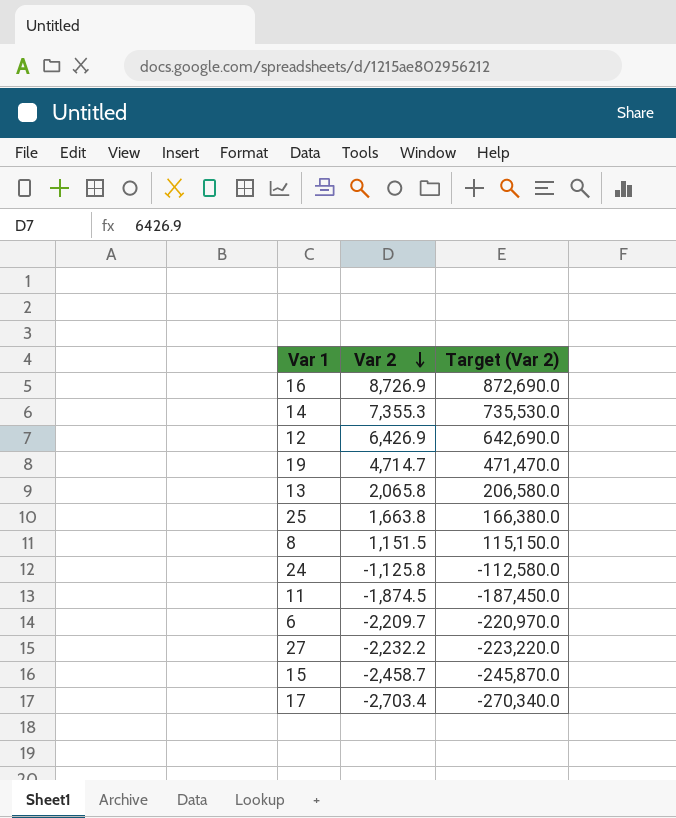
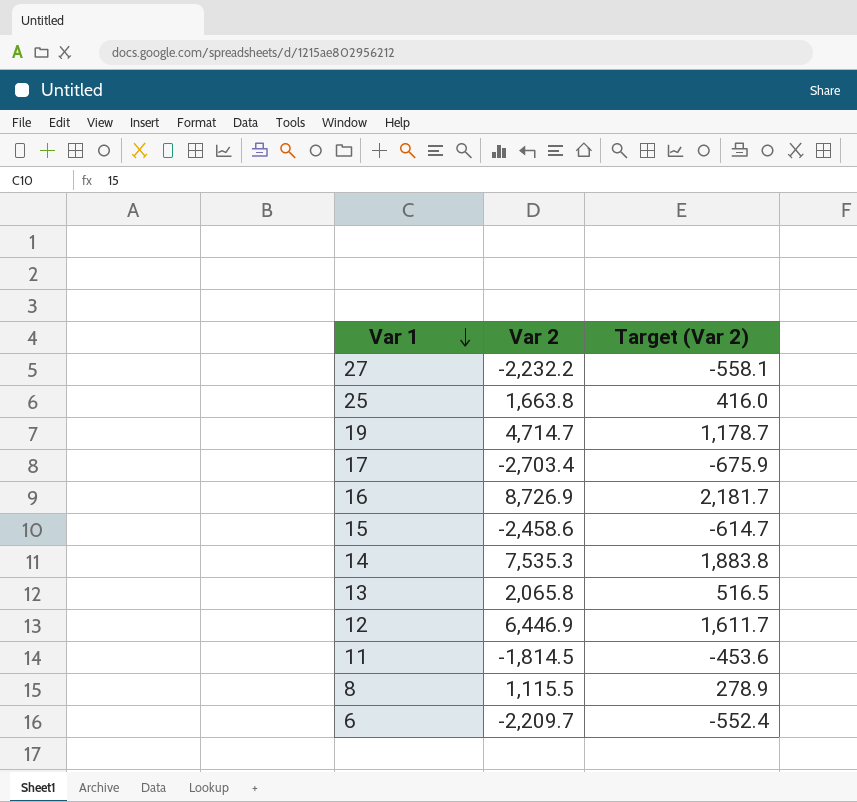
row order: Var 2 descending -> Var 1 descending
column Target (Var 2) | formula: [Var 2] * 100 -> [Var 2] * 0.25
row 24: -1,125.8 | -112,580.0 -> none
15 | Var 2: -2,458.7 -> -2,458.6
14 | Var 2: 7,355.3 -> 7,535.3
12 | Var 2: 6,426.9 -> 6,446.9
11 | Var 2: -1,874.5 -> -1,814.5
8 | Var 2: 1,151.5 -> 1,115.5

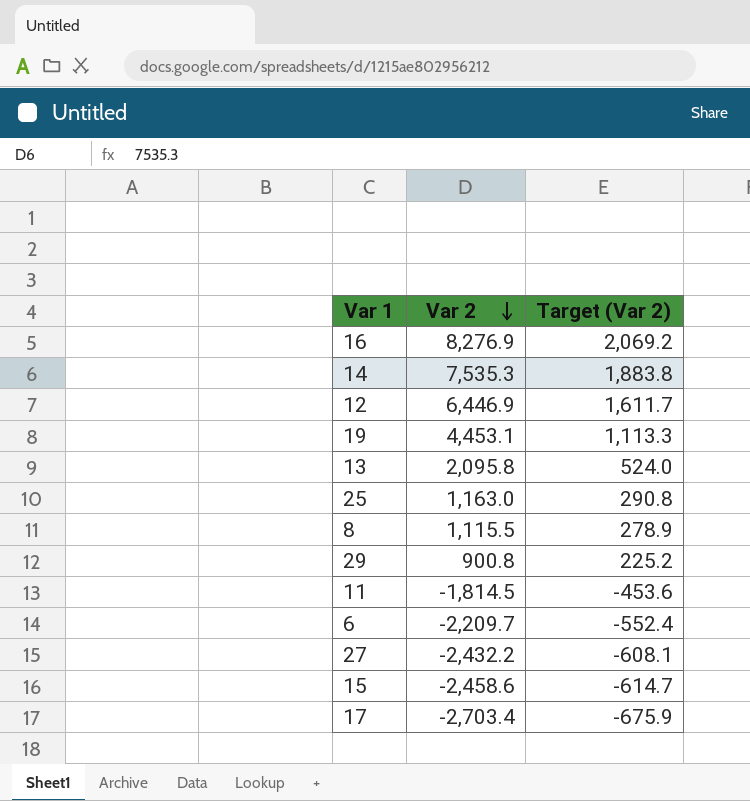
row order: Var 1 descending -> Var 2 descending
16 | Var 2: 8,726.9 -> 8,276.9
16 | Target (Var 2): 2,181.7 -> 2,069.2
19 | Var 2: 4,714.7 -> 4,453.1
19 | Target (Var 2): 1,178.7 -> 1,113.3
13 | Var 2: 2,065.8 -> 2,095.8
13 | Target (Var 2): 516.5 -> 524.0
25 | Var 2: 1,663.8 -> 1,163.0
25 | Target (Var 2): 416.0 -> 290.8
row 29: none -> 900.8 | 225.2
27 | Var 2: -2,232.2 -> -2,432.2
27 | Target (Var 2): -558.1 -> -608.1

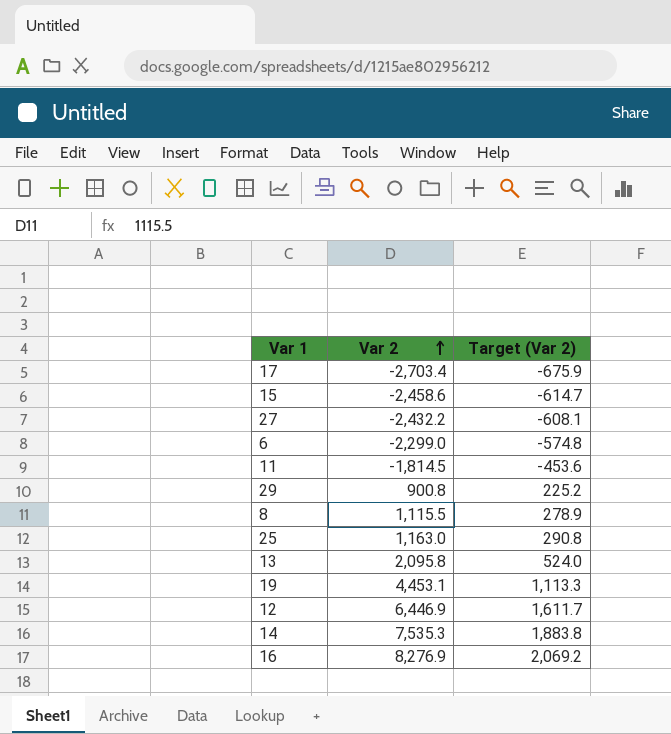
row order: Var 2 descending -> Var 2 ascending
6 | Var 2: -2,209.7 -> -2,299.0
6 | Target (Var 2): -552.4 -> -574.8

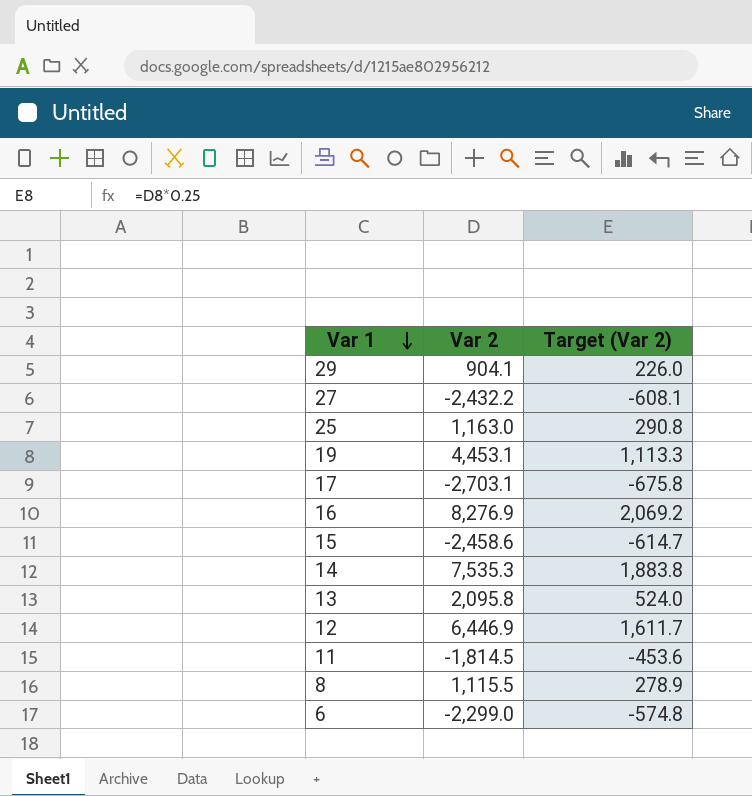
row order: Var 2 ascending -> Var 1 descending
29 | Var 2: 900.8 -> 904.1
29 | Target (Var 2): 225.2 -> 226.0
17 | Var 2: -2,703.4 -> -2,703.1
17 | Target (Var 2): -675.9 -> -675.8

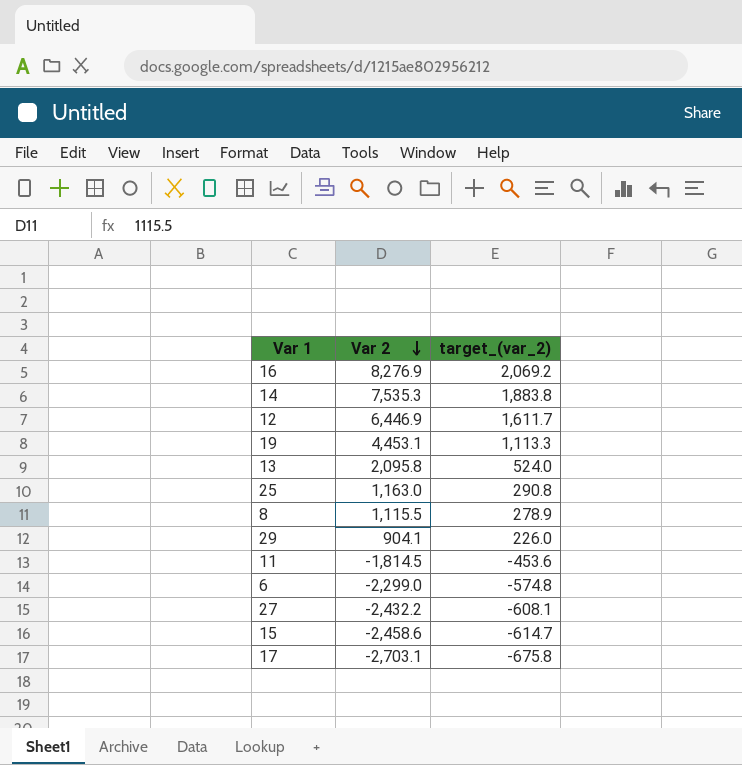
row order: Var 1 descending -> Var 2 descending
column name: Target (Var 2) -> target_(var_2)

